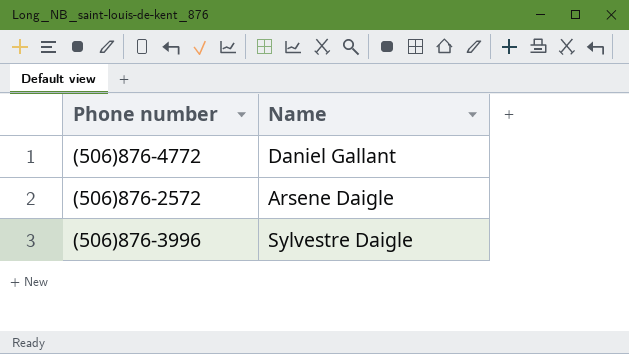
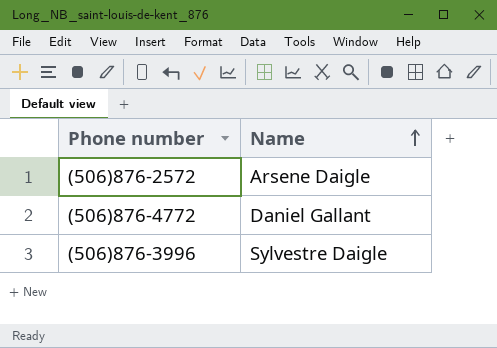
row order: none -> Name ascending

